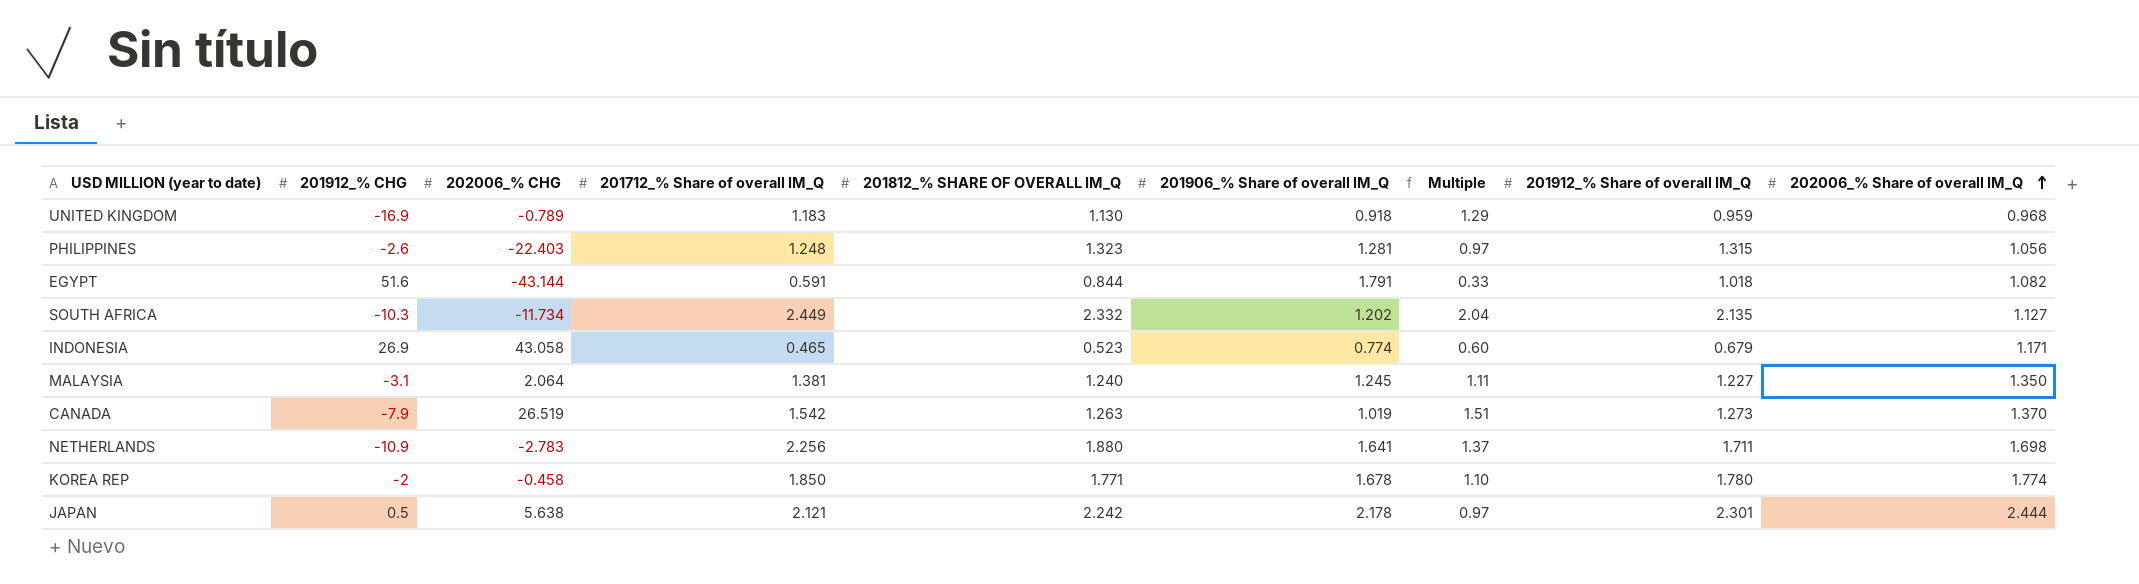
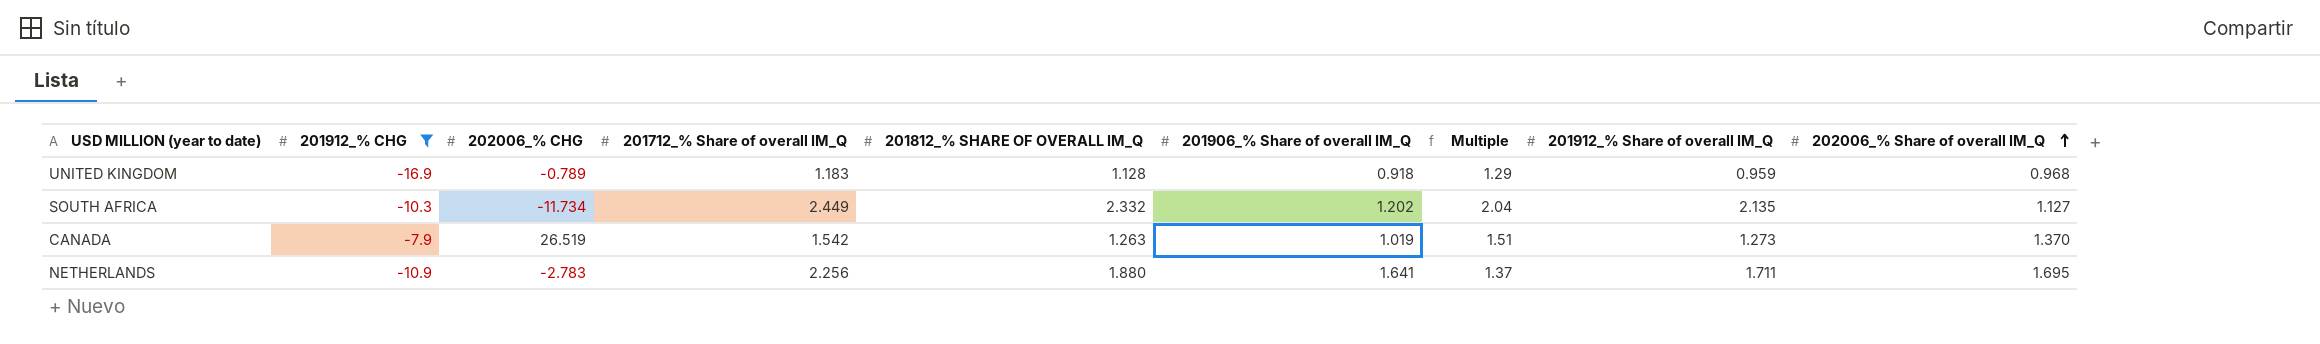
filter: none -> 201912_% CHG <= -7.9
UNITED KINGDOM | 201812_% SHARE OF OVERALL IM_Q: 1.130 -> 1.128
NETHERLANDS | 202006_% Share of overall IM_Q: 1.698 -> 1.695

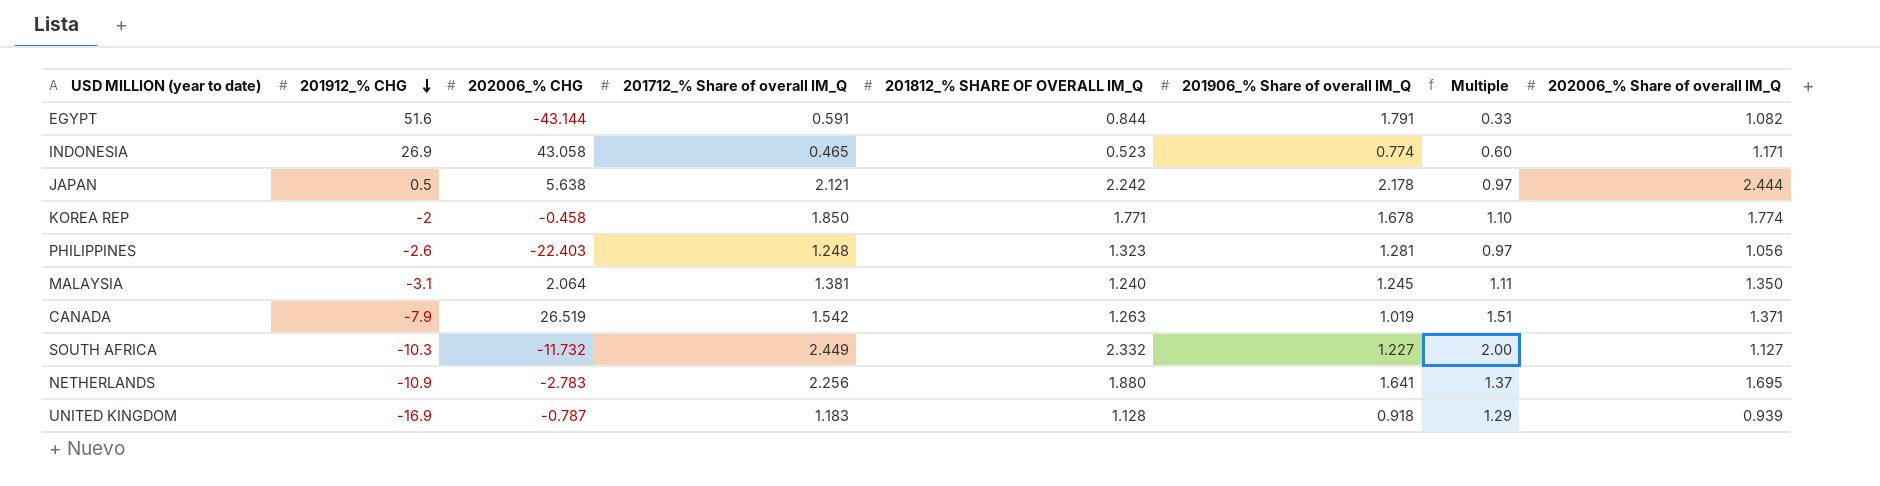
filter: 201912_% CHG <= -7.9 -> none
row order: 202006_% Share of overall IM_Q ascending -> 201912_% CHG descending
column 201912_% Share of overall IM_Q | position: 8 -> none
CANADA | 202006_% Share of overall IM_Q: 1.370 -> 1.371
SOUTH AFRICA | 202006_% CHG: -11.734 -> -11.732
SOUTH AFRICA | 201906_% Share of overall IM_Q: 1.202 -> 1.227
SOUTH AFRICA | Multiple: 2.04 -> 2.00
UNITED KINGDOM | 202006_% CHG: -0.789 -> -0.787
UNITED KINGDOM | 202006_% Share of overall IM_Q: 0.968 -> 0.939

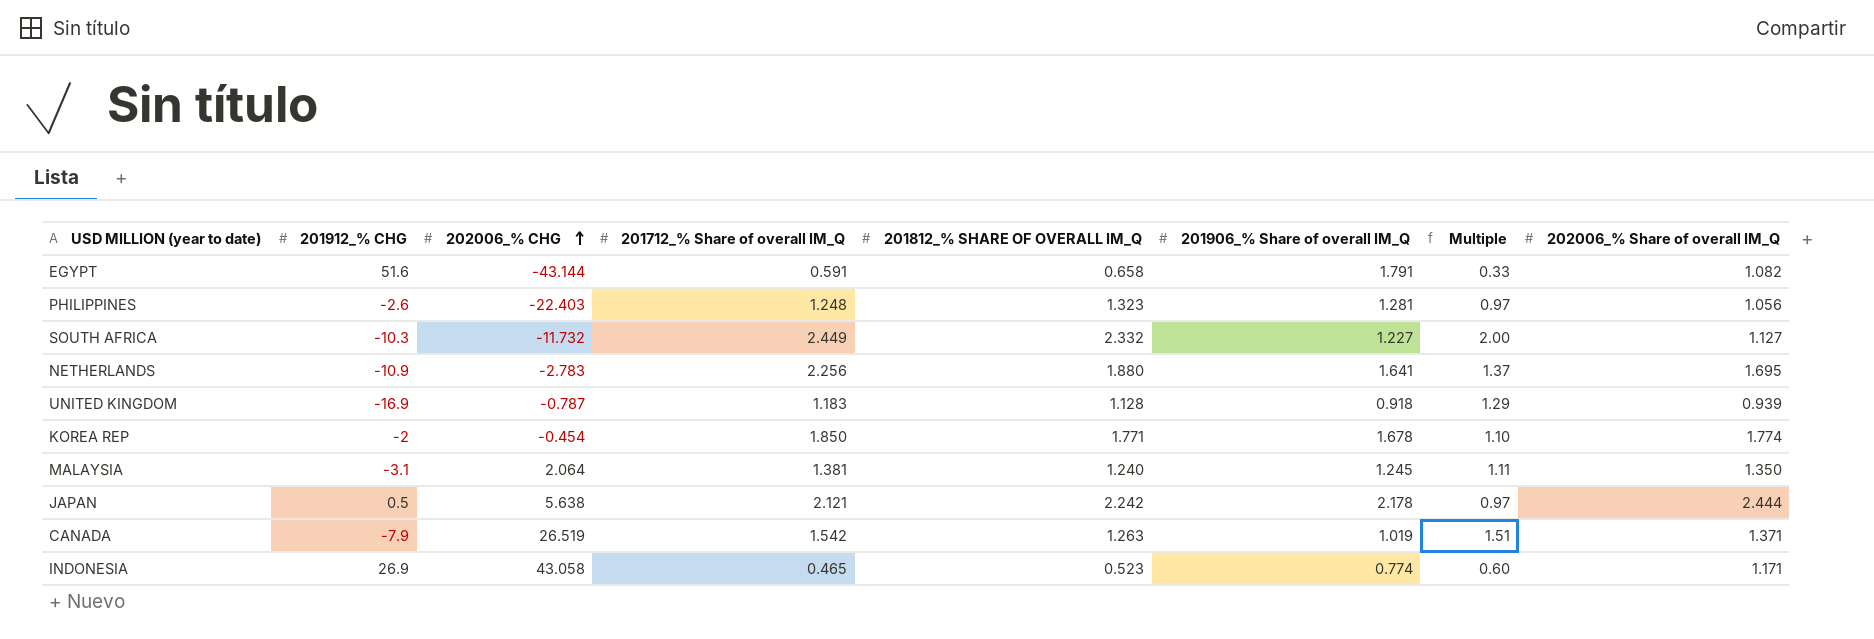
row order: 201912_% CHG descending -> 202006_% CHG ascending
EGYPT | 201812_% SHARE OF OVERALL IM_Q: 0.844 -> 0.658
KOREA REP | 202006_% CHG: -0.458 -> -0.454

